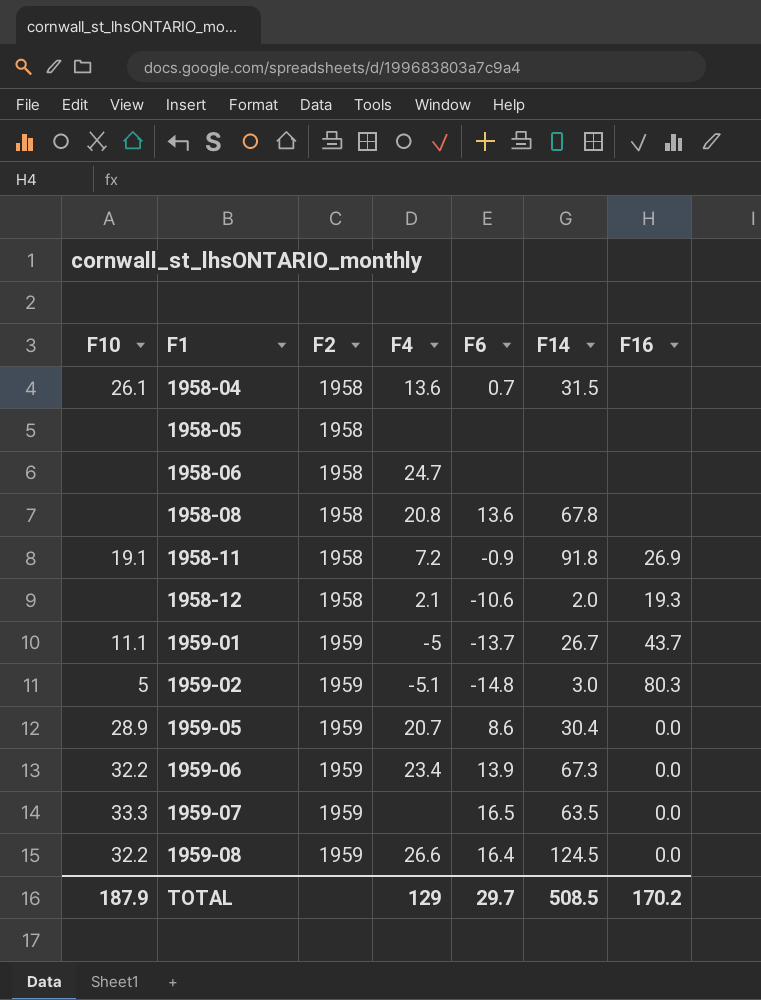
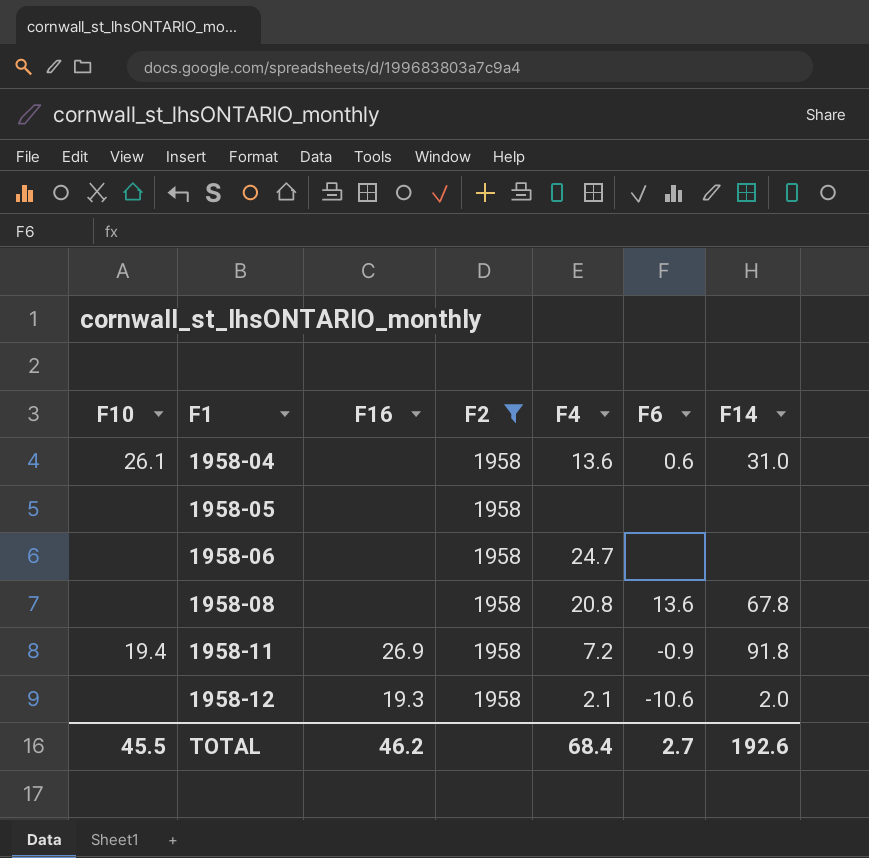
filter: none -> F2 = 1958
column F16 | position: 7 -> 3
1958-04 | F6: 0.7 -> 0.6
1958-04 | F14: 31.5 -> 31.0
1958-11 | F10: 19.1 -> 19.4
TOTAL | F10: 187.9 -> 45.5
TOTAL | F16: 170.2 -> 46.2
TOTAL | F4: 129 -> 68.4
TOTAL | F6: 29.7 -> 2.7
TOTAL | F14: 508.5 -> 192.6

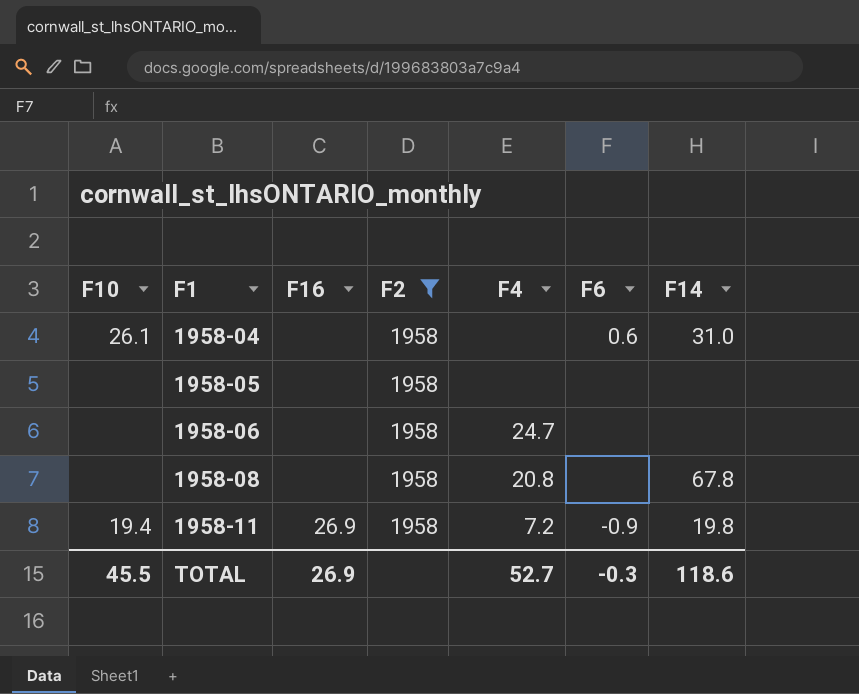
row 1958-12: none | 19.3 | 1958 | 2.1 | -10.6 | 2.0 -> none
1958-04 | F4: 13.6 -> none
1958-08 | F6: 13.6 -> none
1958-11 | F14: 91.8 -> 19.8
TOTAL | F16: 46.2 -> 26.9
TOTAL | F4: 68.4 -> 52.7
TOTAL | F6: 2.7 -> -0.3
TOTAL | F14: 192.6 -> 118.6

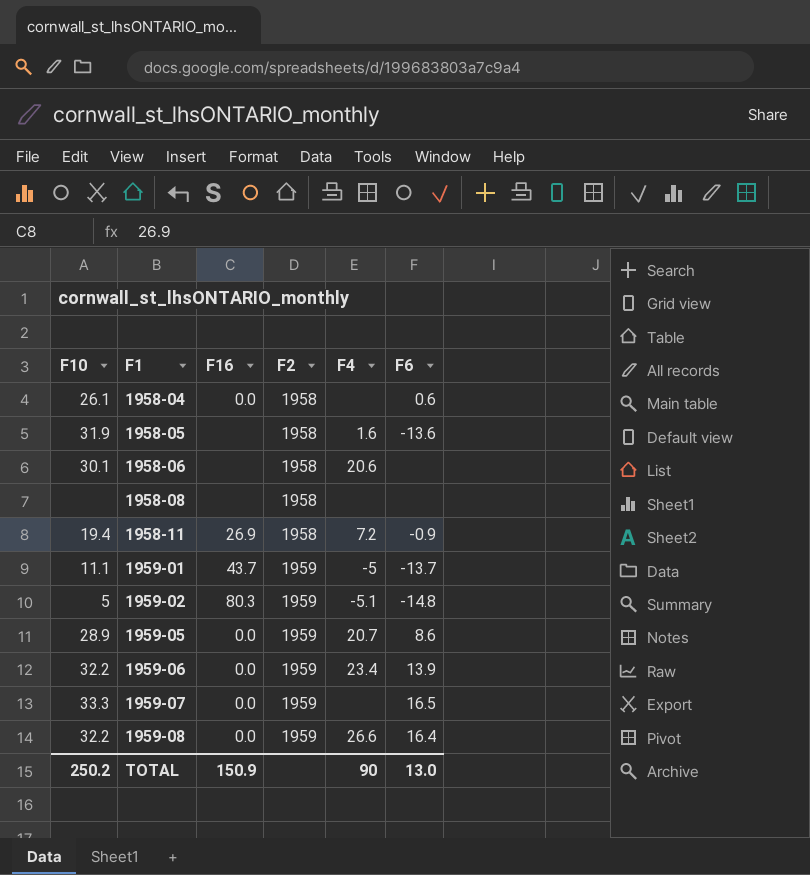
filter: F2 = 1958 -> none
column F14 | position: 7 -> none
1958-04 | F16: none -> 0.0
1958-05 | F10: none -> 31.9
1958-05 | F4: none -> 1.6
1958-05 | F6: none -> -13.6
1958-06 | F10: none -> 30.1
1958-06 | F4: 24.7 -> 20.6
1958-08 | F4: 20.8 -> none
TOTAL | F10: 45.5 -> 250.2
TOTAL | F16: 26.9 -> 150.9
TOTAL | F4: 52.7 -> 90
TOTAL | F6: -0.3 -> 13.0

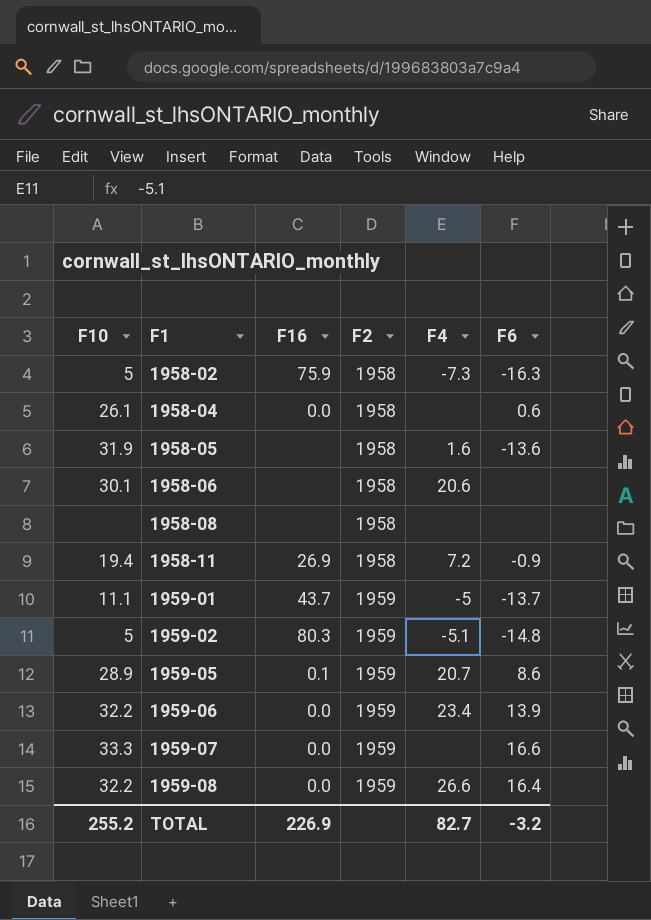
row 1958-02: none -> 5 | 75.9 | 1958 | -7.3 | -16.3
1959-05 | F16: 0.0 -> 0.1
1959-07 | F6: 16.5 -> 16.6
TOTAL | F10: 250.2 -> 255.2
TOTAL | F16: 150.9 -> 226.9
TOTAL | F4: 90 -> 82.7
TOTAL | F6: 13.0 -> -3.2

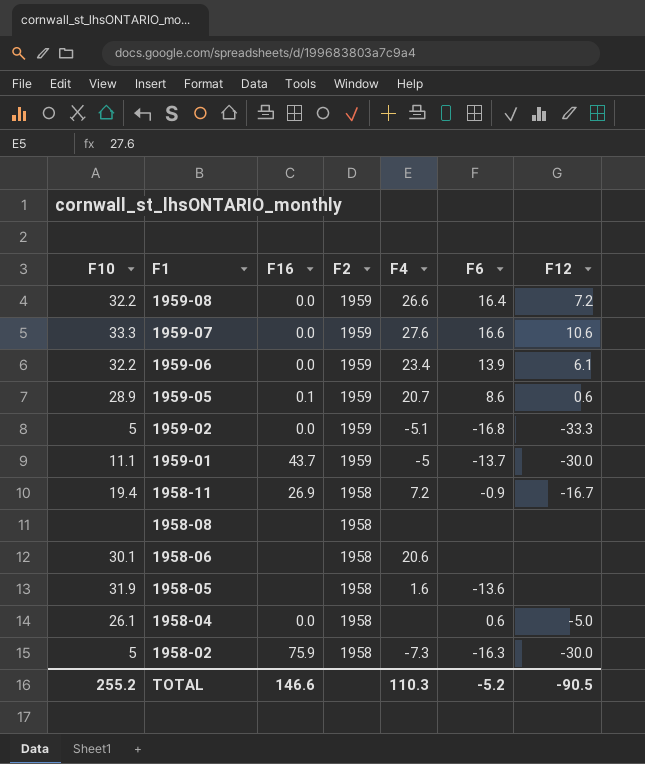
row order: F1 ascending -> F1 descending
column F12 | position: none -> 7
1959-07 | F4: none -> 27.6
1959-02 | F16: 80.3 -> 0.0
1959-02 | F6: -14.8 -> -16.8
TOTAL | F16: 226.9 -> 146.6
TOTAL | F4: 82.7 -> 110.3
TOTAL | F6: -3.2 -> -5.2

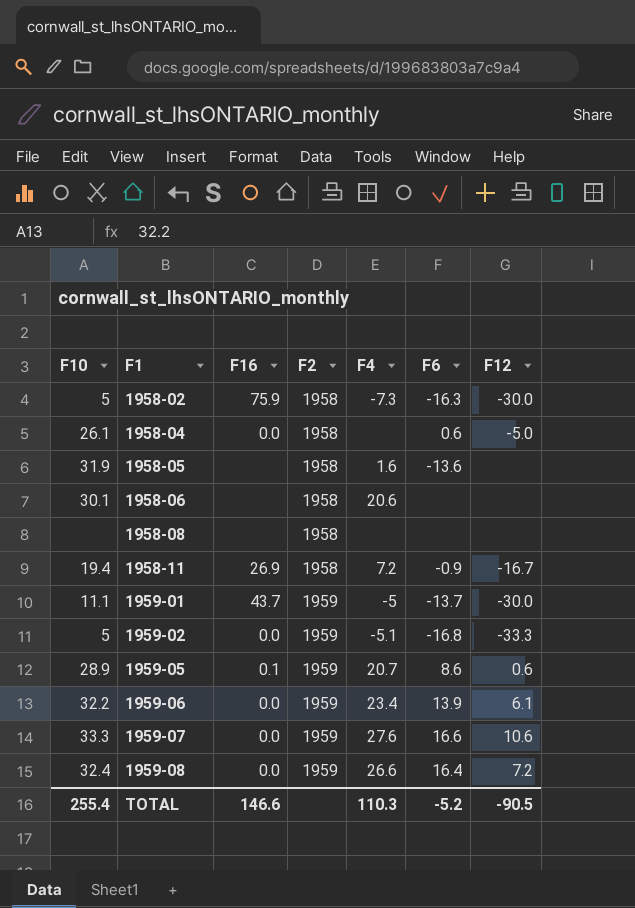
row order: F1 descending -> F1 ascending
1959-08 | F10: 32.2 -> 32.4
TOTAL | F10: 255.2 -> 255.4

